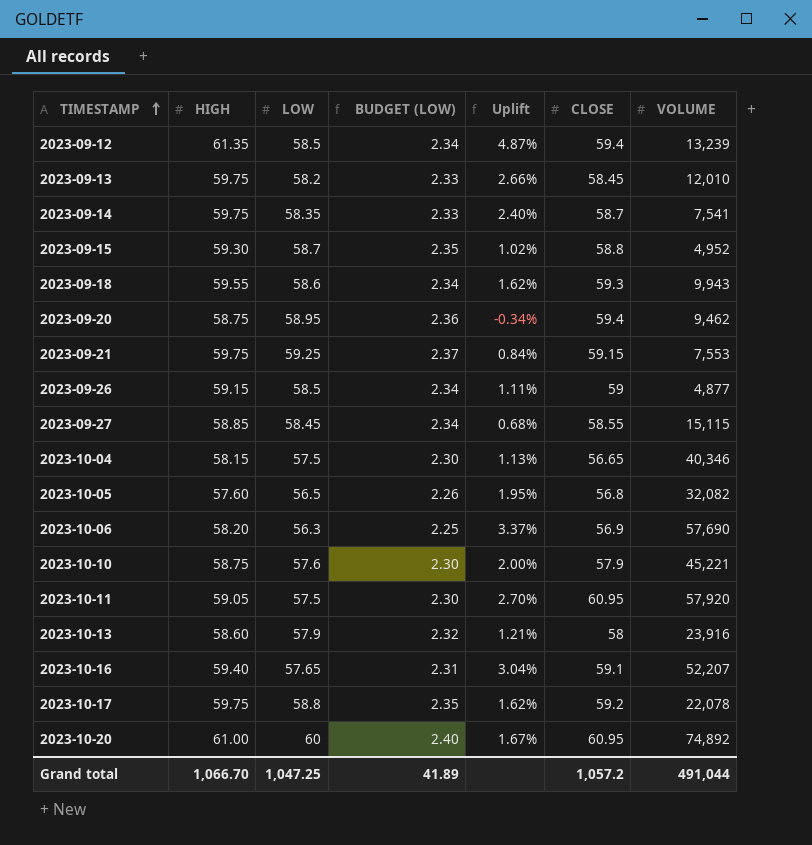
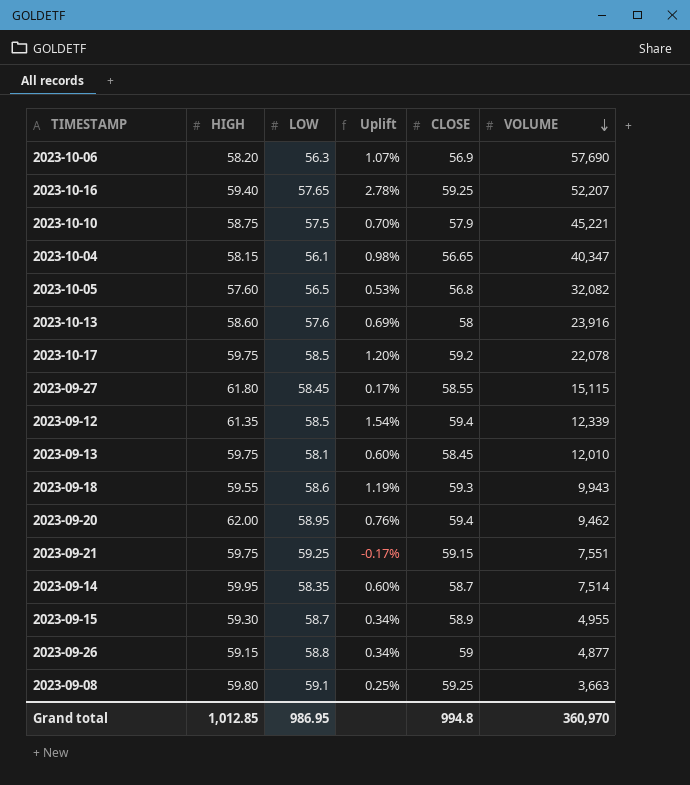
row order: TIMESTAMP ascending -> VOLUME descending
column BUDGET (LOW) | formula: [LOW] * 0.04 -> none
column Uplift | formula: ([HIGH] - [LOW]) / [LOW] -> ([CLOSE] - [LOW]) / [LOW]
row 2023-10-11: 59.05 | 57.5 | 2.30 | 2.70% | 60.95 | 57,920 -> none
row 2023-10-20: 61.00 | 60 | 2.40 | 1.67% | 60.95 | 74,892 -> none
2023-10-16 | CLOSE: 59.1 -> 59.25
2023-10-10 | LOW: 57.6 -> 57.5
2023-10-04 | LOW: 57.5 -> 56.1
2023-10-04 | VOLUME: 40,346 -> 40,347
2023-10-13 | LOW: 57.9 -> 57.6
2023-10-17 | LOW: 58.8 -> 58.5
2023-09-27 | HIGH: 58.85 -> 61.80
2023-09-12 | VOLUME: 13,239 -> 12,339
2023-09-13 | LOW: 58.2 -> 58.1
2023-09-20 | HIGH: 58.75 -> 62.00
2023-09-21 | VOLUME: 7,553 -> 7,551
2023-09-14 | HIGH: 59.75 -> 59.95
2023-09-14 | VOLUME: 7,541 -> 7,514
2023-09-15 | CLOSE: 58.8 -> 58.9
2023-09-15 | VOLUME: 4,952 -> 4,955
2023-09-26 | LOW: 58.5 -> 58.8
row 2023-09-08: none -> 59.80 | 59.1 | 0.25% | 59.25 | 3,663
Grand total | HIGH: 1,066.70 -> 1,012.85
Grand total | LOW: 1,047.25 -> 986.95
Grand total | CLOSE: 1,057.2 -> 994.8
Grand total | VOLUME: 491,044 -> 360,970

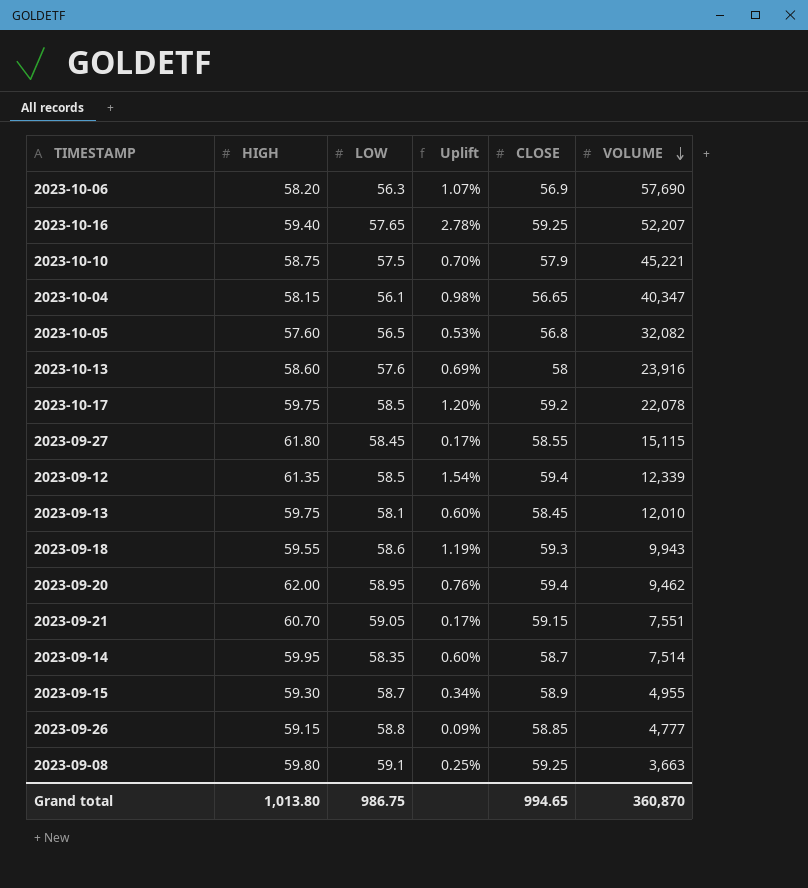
2023-09-21 | HIGH: 59.75 -> 60.70
2023-09-21 | LOW: 59.25 -> 59.05
2023-09-21 | Uplift: -0.17% -> 0.17%
2023-09-26 | Uplift: 0.34% -> 0.09%
2023-09-26 | CLOSE: 59 -> 58.85
2023-09-26 | VOLUME: 4,877 -> 4,777
Grand total | HIGH: 1,012.85 -> 1,013.80
Grand total | LOW: 986.95 -> 986.75
Grand total | CLOSE: 994.8 -> 994.65
Grand total | VOLUME: 360,970 -> 360,870

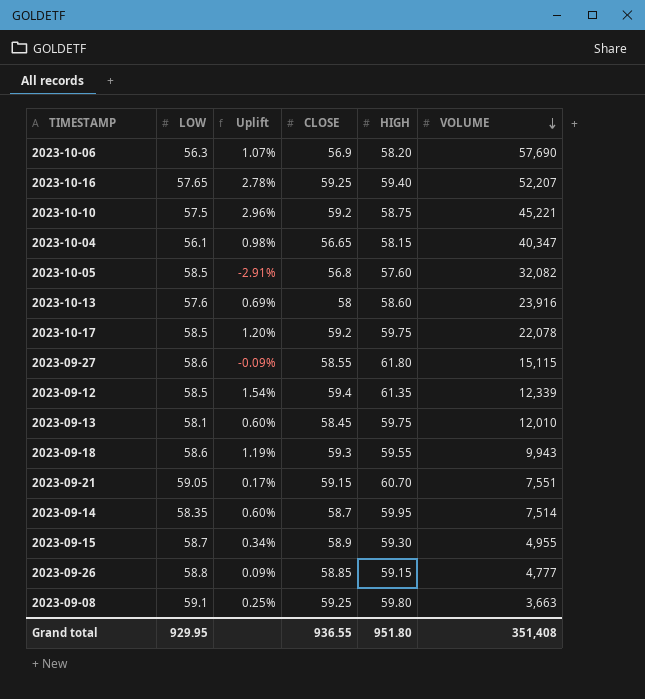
column HIGH | position: 2 -> 5
row 2023-09-20: 62.00 | 58.95 | 0.76% | 59.4 | 9,462 -> none
2023-10-10 | Uplift: 0.70% -> 2.96%
2023-10-10 | CLOSE: 57.9 -> 59.2
2023-10-05 | LOW: 56.5 -> 58.5
2023-10-05 | Uplift: 0.53% -> -2.91%
2023-09-27 | LOW: 58.45 -> 58.6
2023-09-27 | Uplift: 0.17% -> -0.09%
Grand total | LOW: 986.75 -> 929.95
Grand total | CLOSE: 994.65 -> 936.55
Grand total | HIGH: 1,013.80 -> 951.80
Grand total | VOLUME: 360,870 -> 351,408

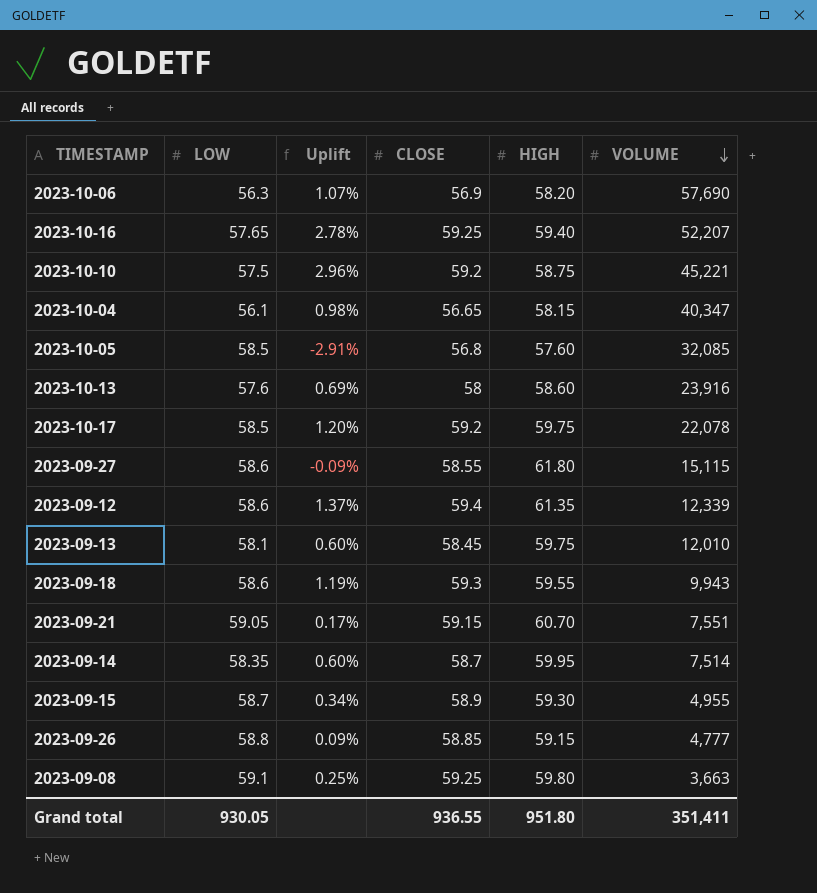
2023-10-05 | VOLUME: 32,082 -> 32,085
2023-09-12 | LOW: 58.5 -> 58.6
2023-09-12 | Uplift: 1.54% -> 1.37%
Grand total | LOW: 929.95 -> 930.05
Grand total | VOLUME: 351,408 -> 351,411

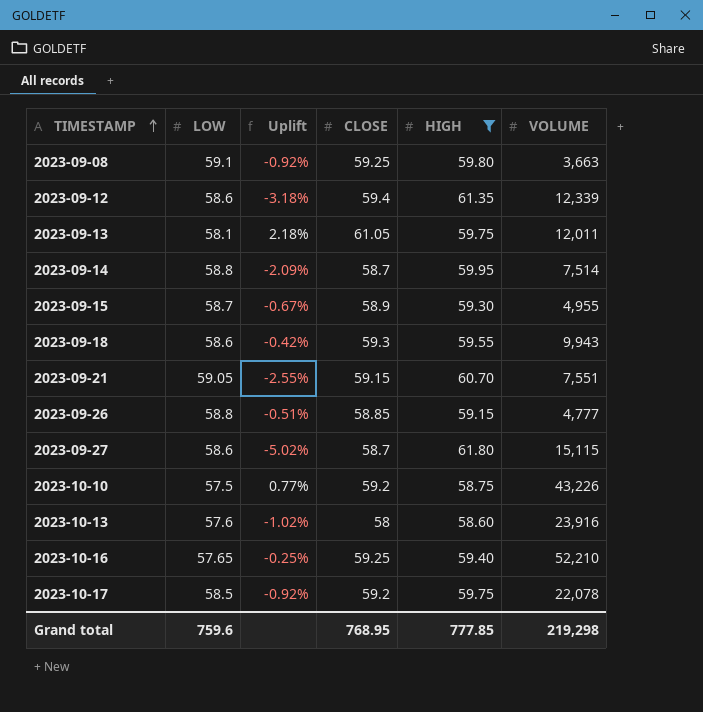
filter: none -> HIGH >= 58.60
row order: VOLUME descending -> TIMESTAMP ascending
column Uplift | formula: ([CLOSE] - [LOW]) / [LOW] -> ([CLOSE] - [HIGH]) / [HIGH]
2023-09-13 | CLOSE: 58.45 -> 61.05
2023-09-13 | VOLUME: 12,010 -> 12,011
2023-09-14 | LOW: 58.35 -> 58.8
2023-09-27 | CLOSE: 58.55 -> 58.7
2023-10-10 | VOLUME: 45,221 -> 43,226
2023-10-16 | VOLUME: 52,207 -> 52,210
Grand total | LOW: 930.05 -> 759.6
Grand total | CLOSE: 936.55 -> 768.95
Grand total | HIGH: 951.80 -> 777.85
Grand total | VOLUME: 351,411 -> 219,298

